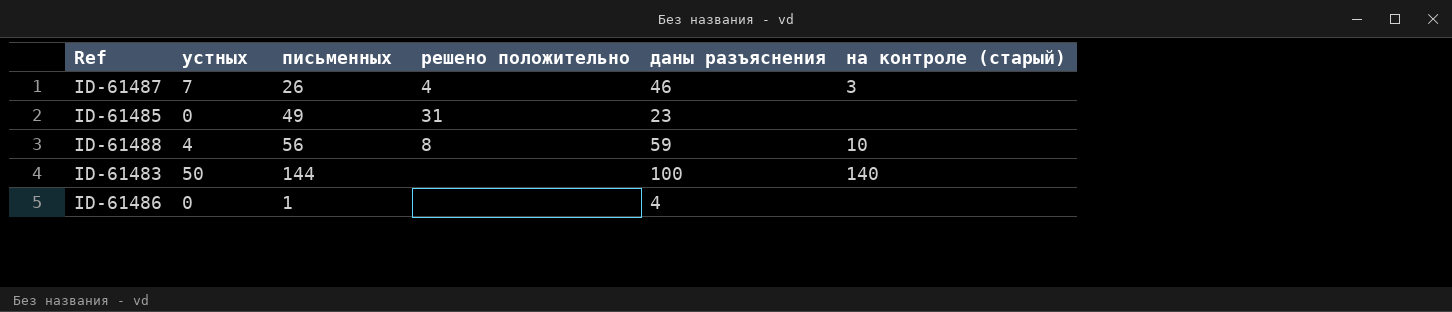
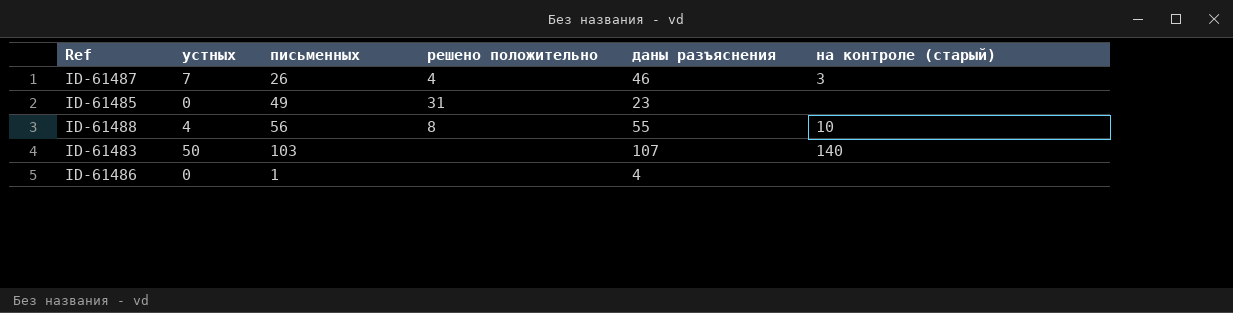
ID-61488 | даны разъяснения: 59 -> 55
ID-61483 | письменных: 144 -> 103
ID-61483 | даны разъяснения: 100 -> 107

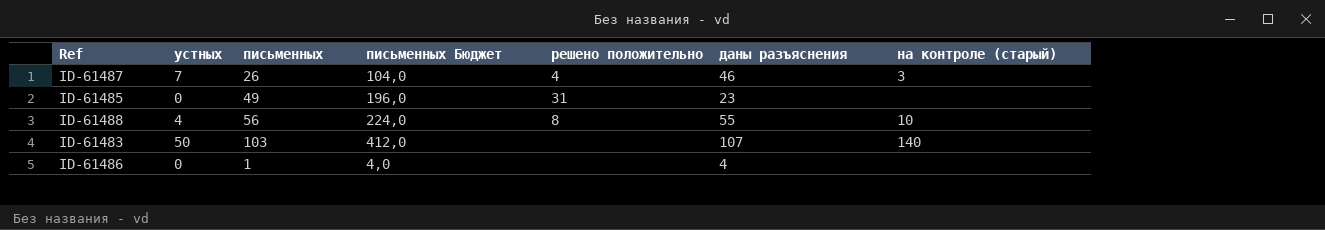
column письменных Бюджет | formula: none -> [письменных] * 4

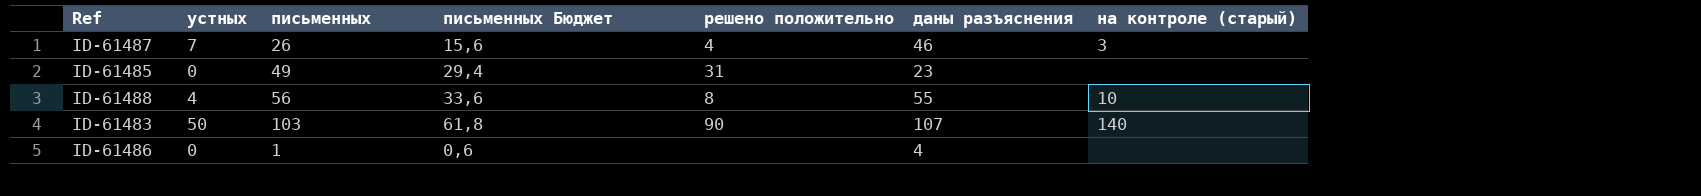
column письменных Бюджет | formula: [письменных] * 4 -> [письменных] * 0,6
ID-61483 | решено положительно: none -> 90

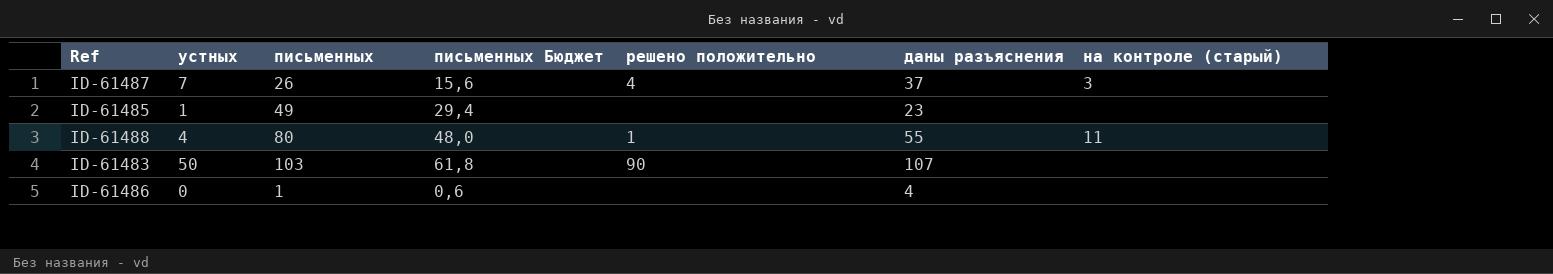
ID-61487 | даны разъяснения: 46 -> 37
ID-61485 | устных: 0 -> 1
ID-61485 | решено положительно: 31 -> none
ID-61488 | письменных: 56 -> 80
ID-61488 | письменных Бюджет: 33,6 -> 48,0
ID-61488 | решено положительно: 8 -> 1
ID-61488 | на контроле (старый): 10 -> 11
ID-61483 | на контроле (старый): 140 -> none

